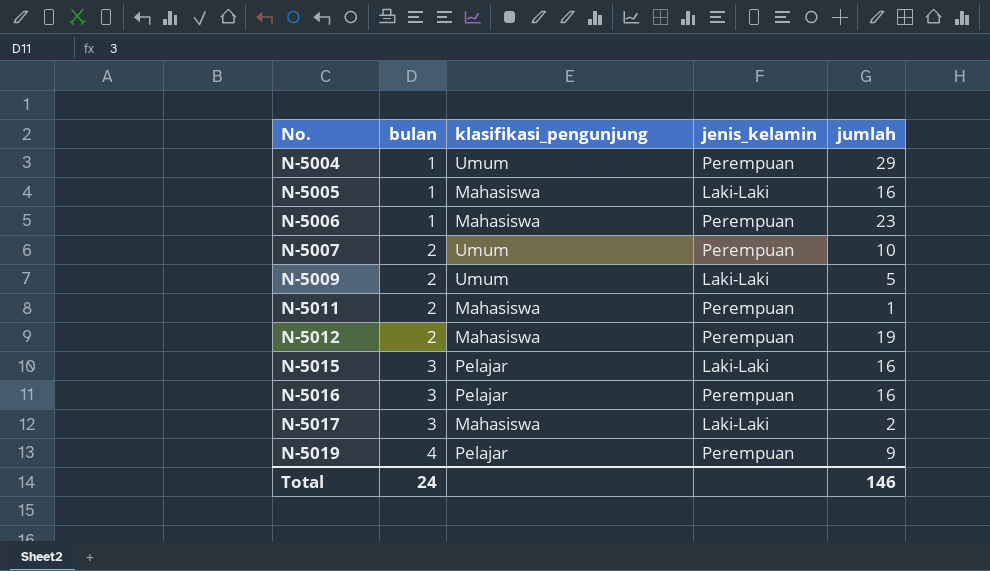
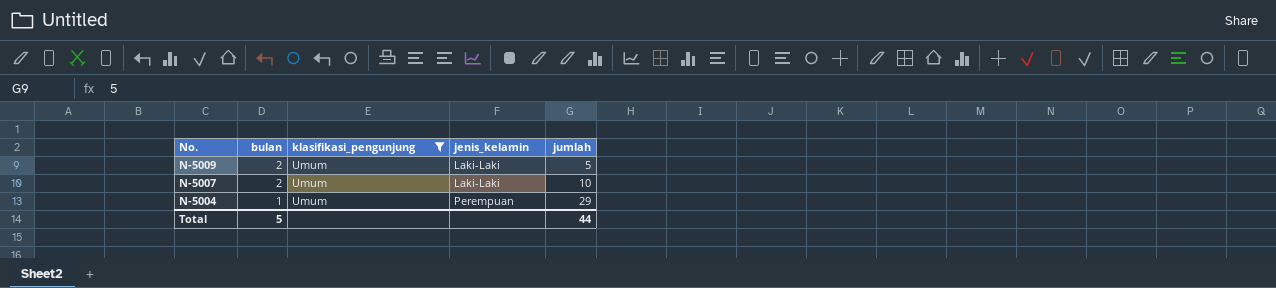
filter: none -> klasifikasi_pengunjung = Umum
row order: No. ascending -> No. descending
N-5007 | jenis_kelamin: Perempuan -> Laki-Laki
Total | bulan: 24 -> 5
Total | jumlah: 146 -> 44

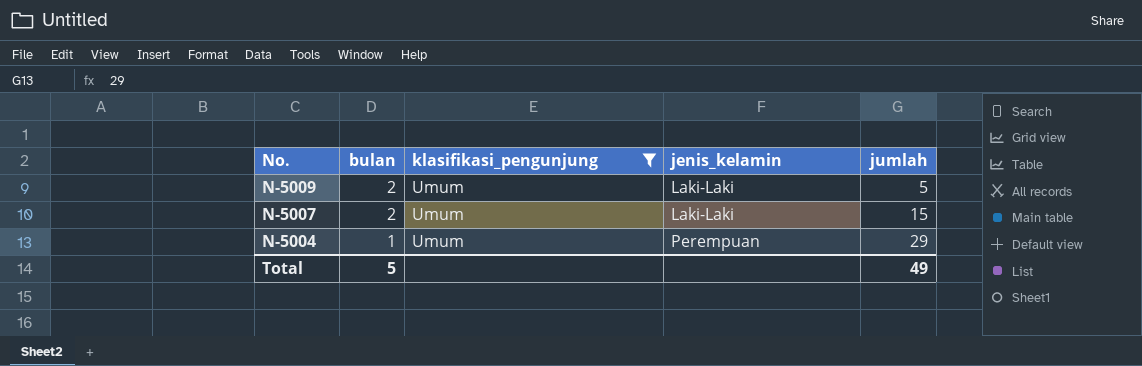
N-5007 | jumlah: 10 -> 15
Total | jumlah: 44 -> 49

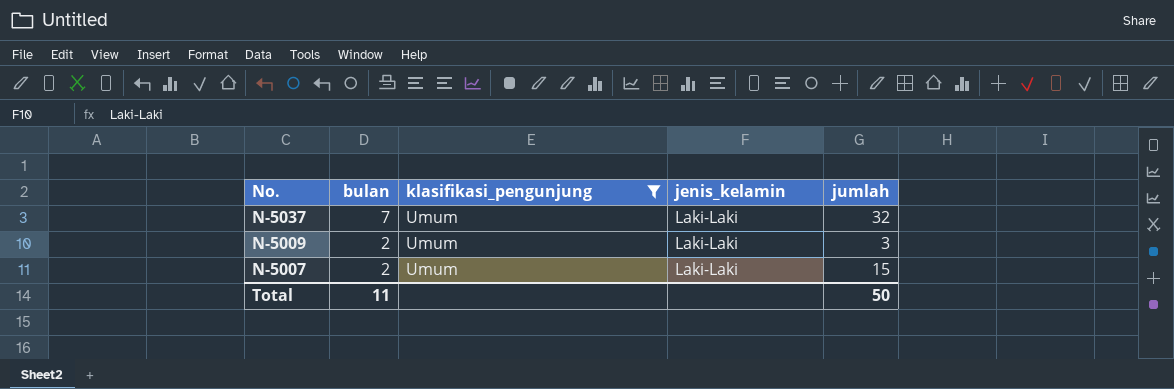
row N-5004: 1 | Umum | Perempuan | 29 -> none
row N-5037: none -> 7 | Umum | Laki-Laki | 32
N-5009 | jumlah: 5 -> 3
Total | bulan: 5 -> 11
Total | jumlah: 49 -> 50

